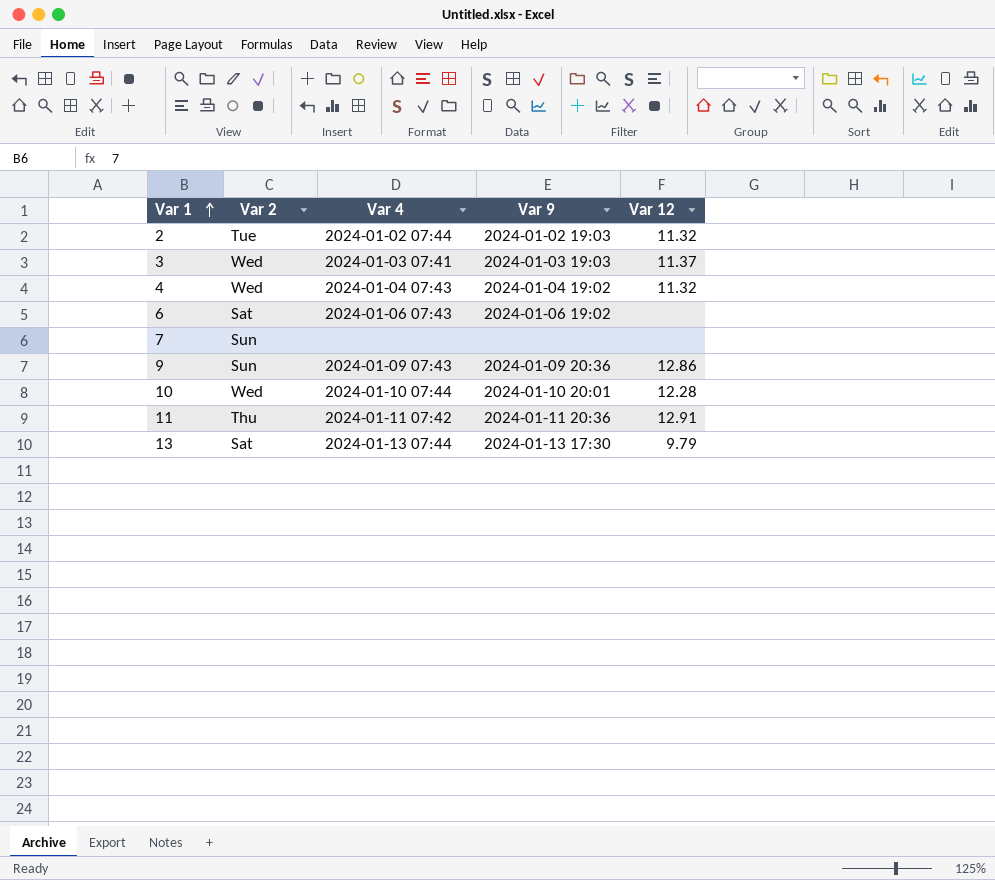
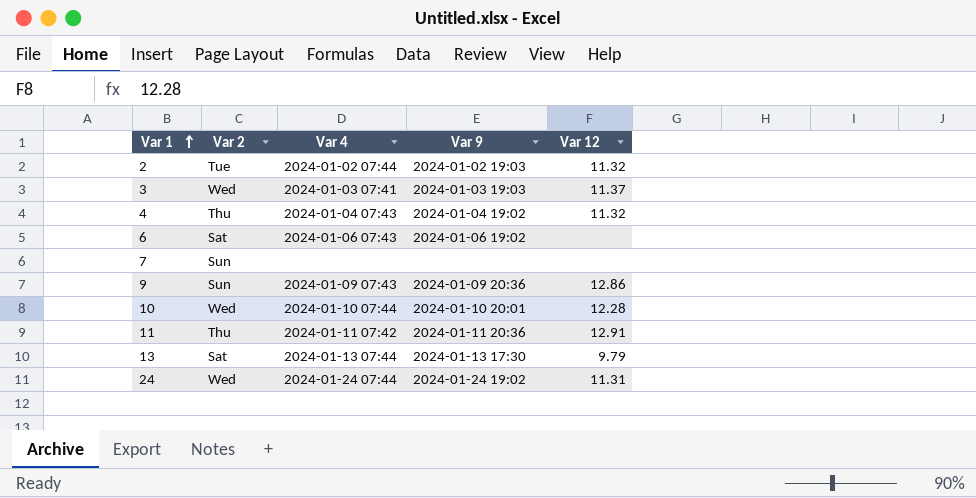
4 | Var 2: Wed -> Thu
row 24: none -> Wed | 2024-01-24 07:44 | 2024-01-24 19:02 | 11.31

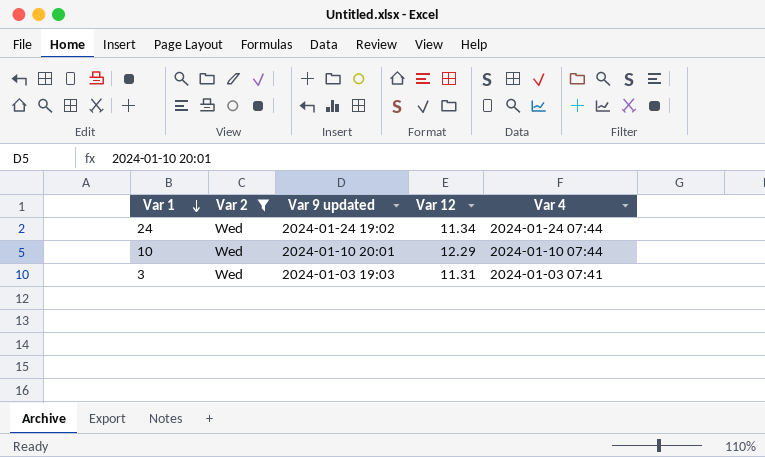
filter: none -> Var 2 = Wed
row order: Var 1 ascending -> Var 1 descending
column name: Var 9 -> Var 9 updated
column Var 4 | position: 3 -> 5
24 | Var 12: 11.31 -> 11.34
10 | Var 12: 12.28 -> 12.29
3 | Var 12: 11.37 -> 11.31

